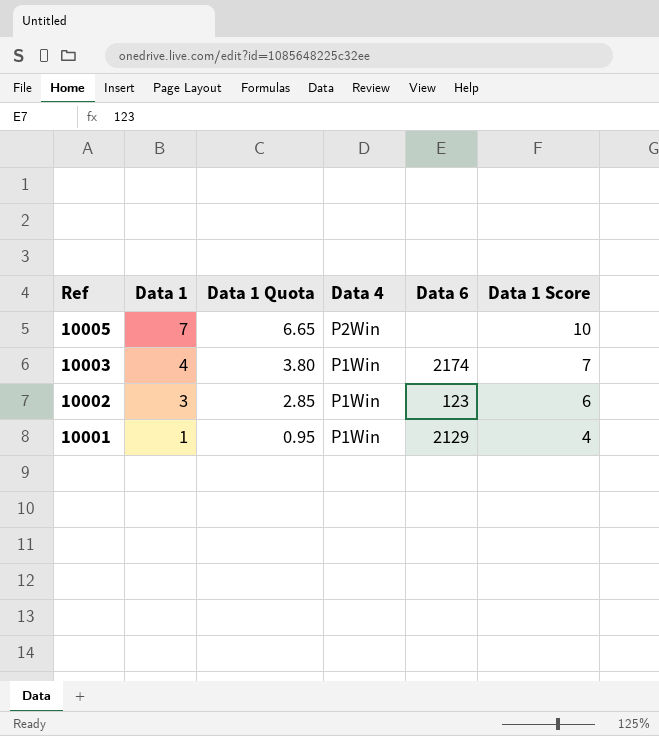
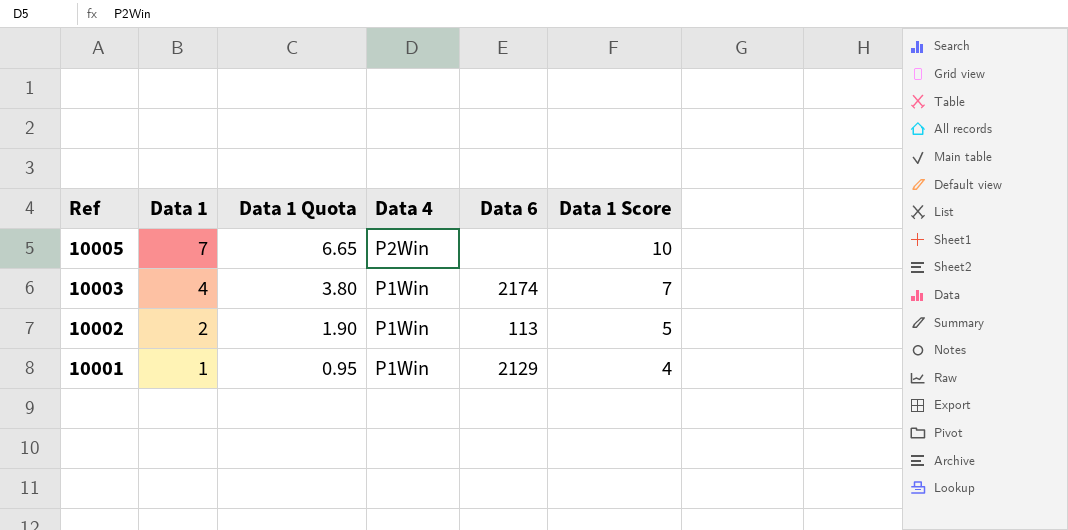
10002 | Data 1: 3 -> 2
10002 | Data 1 Quota: 2.85 -> 1.90
10002 | Data 6: 123 -> 113
10002 | Data 1 Score: 6 -> 5

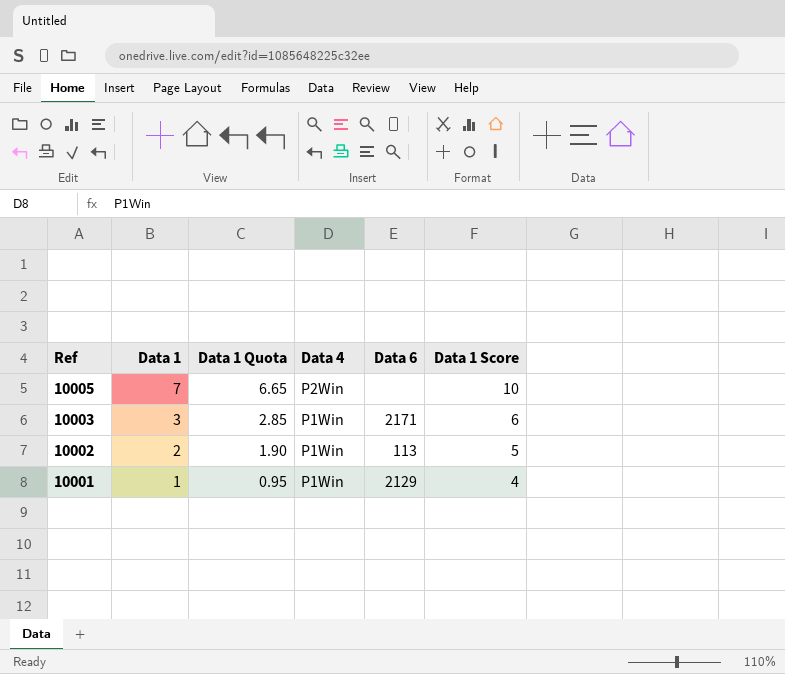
10003 | Data 1: 4 -> 3
10003 | Data 1 Quota: 3.80 -> 2.85
10003 | Data 6: 2174 -> 2171
10003 | Data 1 Score: 7 -> 6

